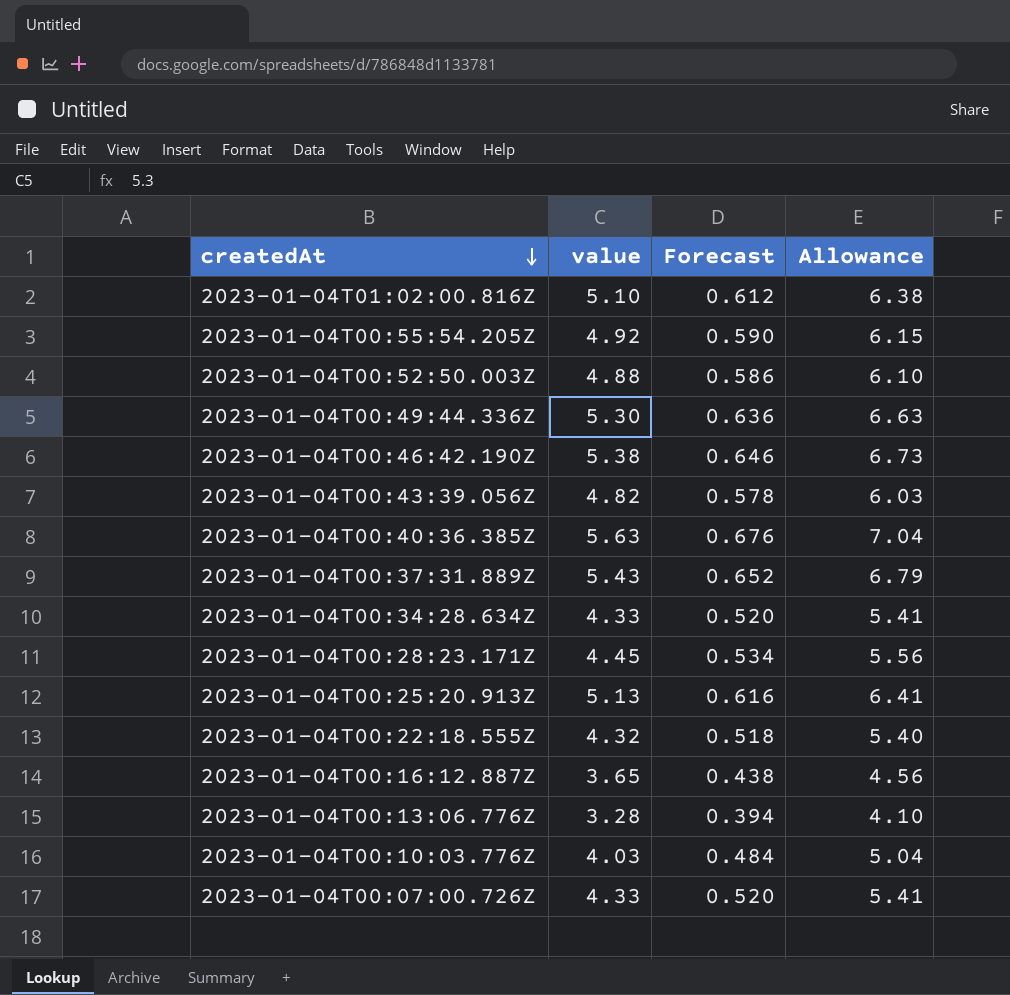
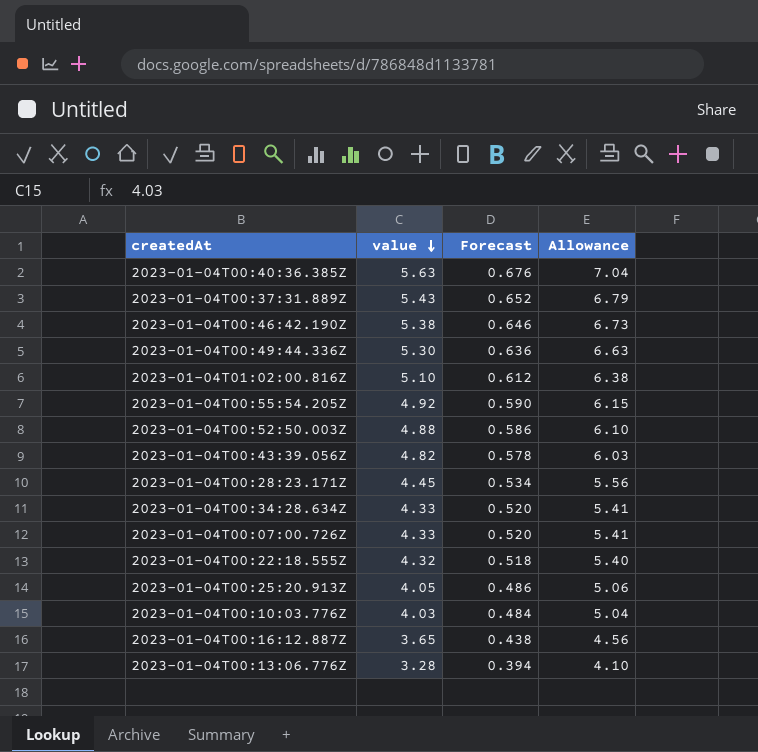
row order: createdAt descending -> value descending
2023-01-04T00:25:20.913Z | value: 5.13 -> 4.05
2023-01-04T00:25:20.913Z | Forecast: 0.616 -> 0.486
2023-01-04T00:25:20.913Z | Allowance: 6.41 -> 5.06

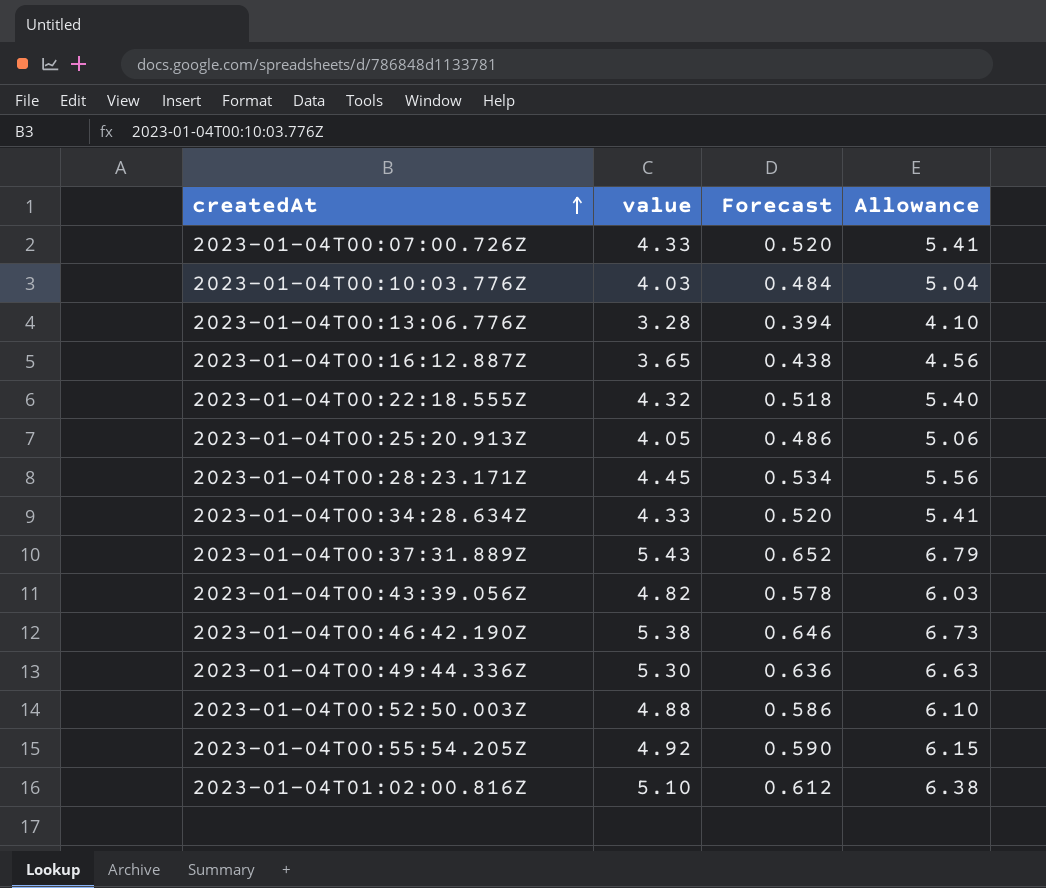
row order: value descending -> createdAt ascending
row 2023-01-04T00:40:36.385Z: 5.63 | 0.676 | 7.04 -> none

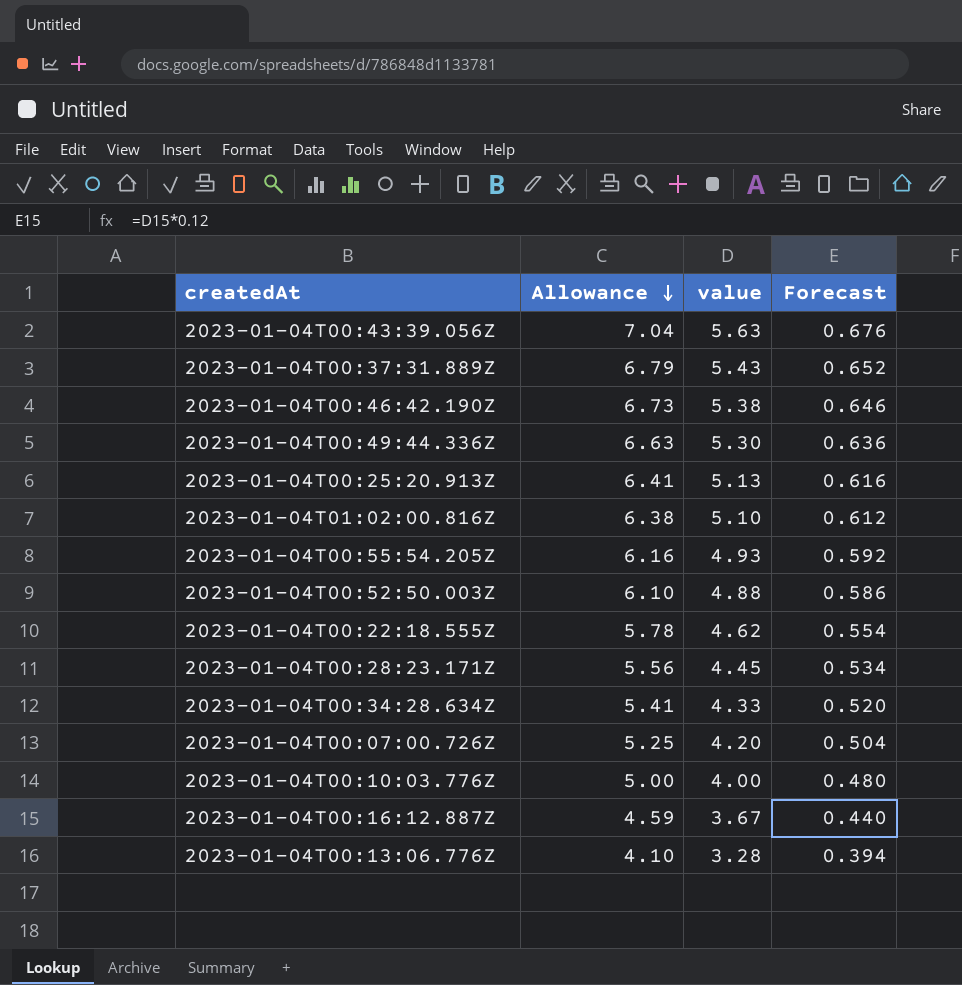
row order: createdAt ascending -> Allowance descending
column Allowance | position: 4 -> 2
2023-01-04T00:43:39.056Z | Allowance: 6.03 -> 7.04
2023-01-04T00:43:39.056Z | value: 4.82 -> 5.63
2023-01-04T00:43:39.056Z | Forecast: 0.578 -> 0.676
2023-01-04T00:25:20.913Z | Allowance: 5.06 -> 6.41
2023-01-04T00:25:20.913Z | value: 4.05 -> 5.13
2023-01-04T00:25:20.913Z | Forecast: 0.486 -> 0.616
2023-01-04T00:55:54.205Z | Allowance: 6.15 -> 6.16
2023-01-04T00:55:54.205Z | value: 4.92 -> 4.93
2023-01-04T00:55:54.205Z | Forecast: 0.590 -> 0.592
2023-01-04T00:22:18.555Z | Allowance: 5.40 -> 5.78
2023-01-04T00:22:18.555Z | value: 4.32 -> 4.62
2023-01-04T00:22:18.555Z | Forecast: 0.518 -> 0.554
2023-01-04T00:07:00.726Z | Allowance: 5.41 -> 5.25
2023-01-04T00:07:00.726Z | value: 4.33 -> 4.20
2023-01-04T00:07:00.726Z | Forecast: 0.520 -> 0.504
2023-01-04T00:10:03.776Z | Allowance: 5.04 -> 5.00
2023-01-04T00:10:03.776Z | value: 4.03 -> 4.00
2023-01-04T00:10:03.776Z | Forecast: 0.484 -> 0.480
2023-01-04T00:16:12.887Z | Allowance: 4.56 -> 4.59
2023-01-04T00:16:12.887Z | value: 3.65 -> 3.67
2023-01-04T00:16:12.887Z | Forecast: 0.438 -> 0.440

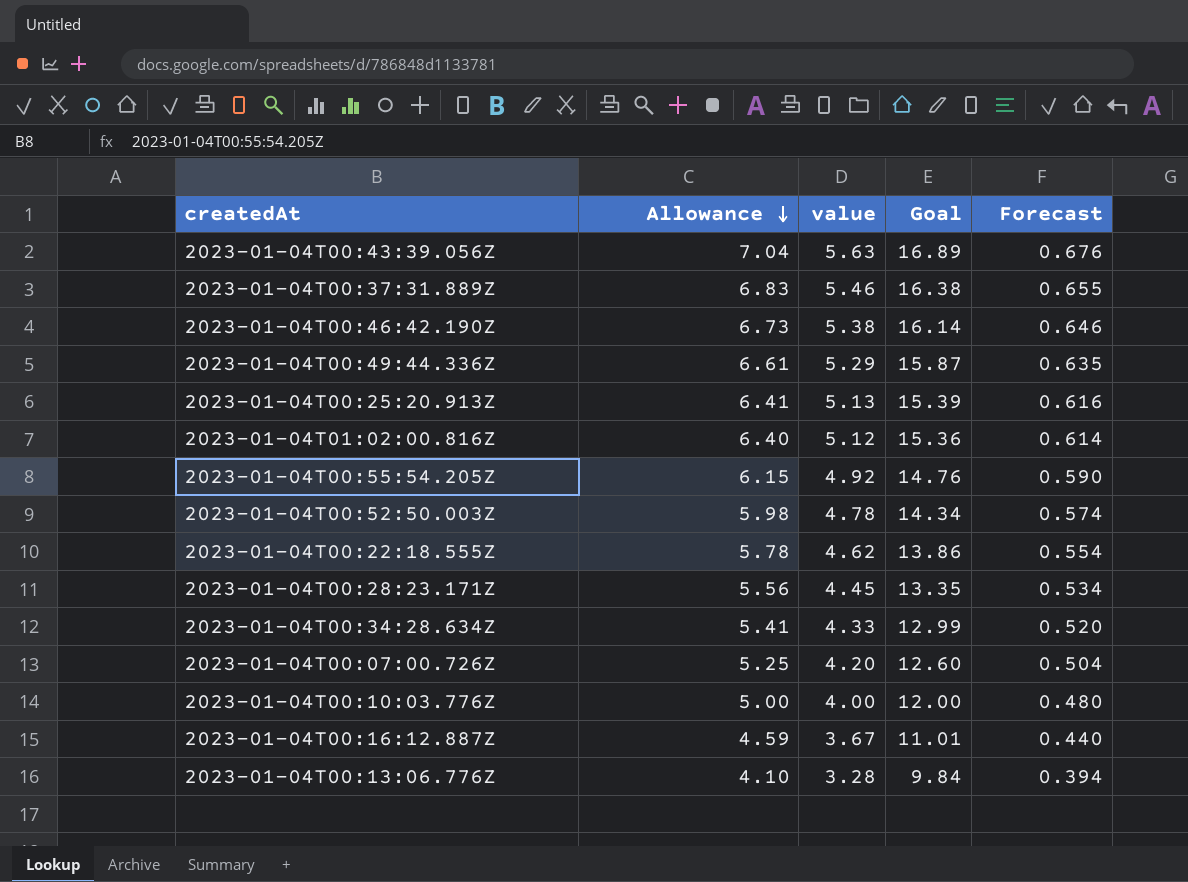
column Goal | formula: none -> [value] * 3
2023-01-04T00:37:31.889Z | Allowance: 6.79 -> 6.83
2023-01-04T00:37:31.889Z | value: 5.43 -> 5.46
2023-01-04T00:37:31.889Z | Forecast: 0.652 -> 0.655
2023-01-04T00:49:44.336Z | Allowance: 6.63 -> 6.61
2023-01-04T00:49:44.336Z | value: 5.30 -> 5.29
2023-01-04T00:49:44.336Z | Forecast: 0.636 -> 0.635
2023-01-04T01:02:00.816Z | Allowance: 6.38 -> 6.40
2023-01-04T01:02:00.816Z | value: 5.10 -> 5.12
2023-01-04T01:02:00.816Z | Forecast: 0.612 -> 0.614
2023-01-04T00:55:54.205Z | Allowance: 6.16 -> 6.15
2023-01-04T00:55:54.205Z | value: 4.93 -> 4.92
2023-01-04T00:55:54.205Z | Forecast: 0.592 -> 0.590
2023-01-04T00:52:50.003Z | Allowance: 6.10 -> 5.98
2023-01-04T00:52:50.003Z | value: 4.88 -> 4.78
2023-01-04T00:52:50.003Z | Forecast: 0.586 -> 0.574

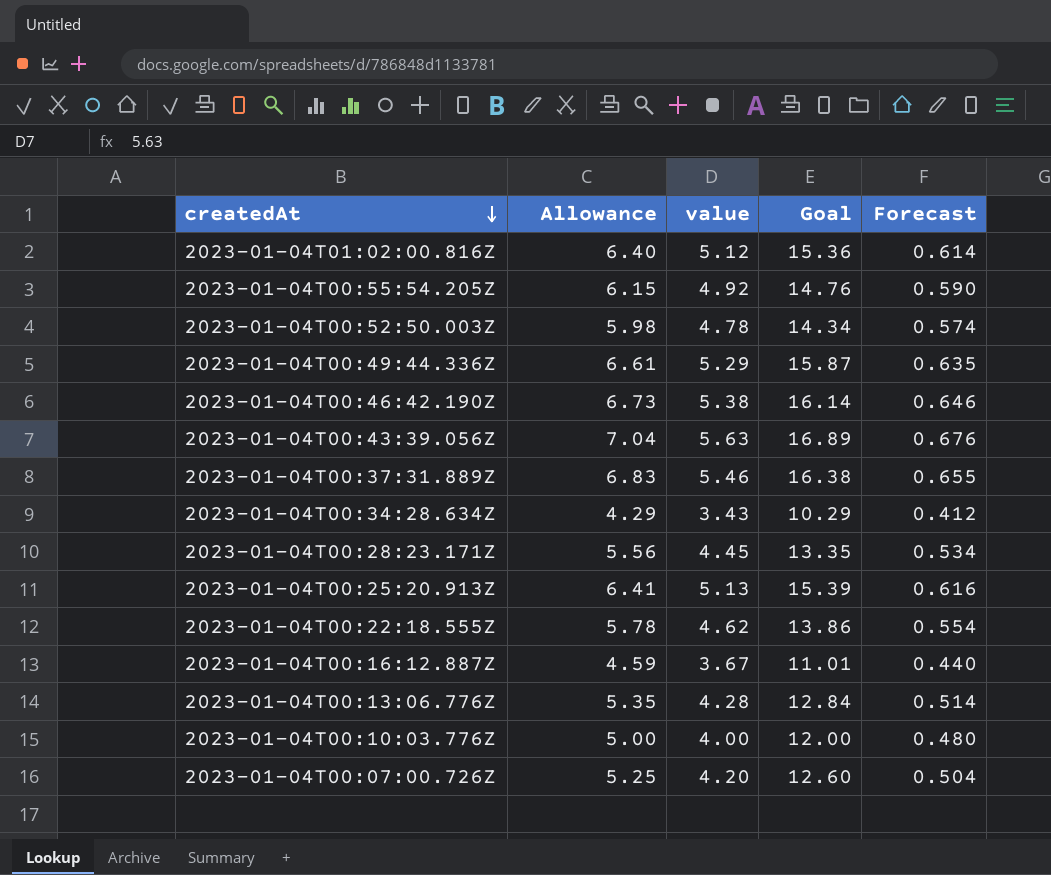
row order: Allowance descending -> createdAt descending
2023-01-04T00:34:28.634Z | Allowance: 5.41 -> 4.29
2023-01-04T00:34:28.634Z | value: 4.33 -> 3.43
2023-01-04T00:34:28.634Z | Goal: 12.99 -> 10.29
2023-01-04T00:34:28.634Z | Forecast: 0.520 -> 0.412
2023-01-04T00:13:06.776Z | Allowance: 4.10 -> 5.35
2023-01-04T00:13:06.776Z | value: 3.28 -> 4.28
2023-01-04T00:13:06.776Z | Goal: 9.84 -> 12.84
2023-01-04T00:13:06.776Z | Forecast: 0.394 -> 0.514

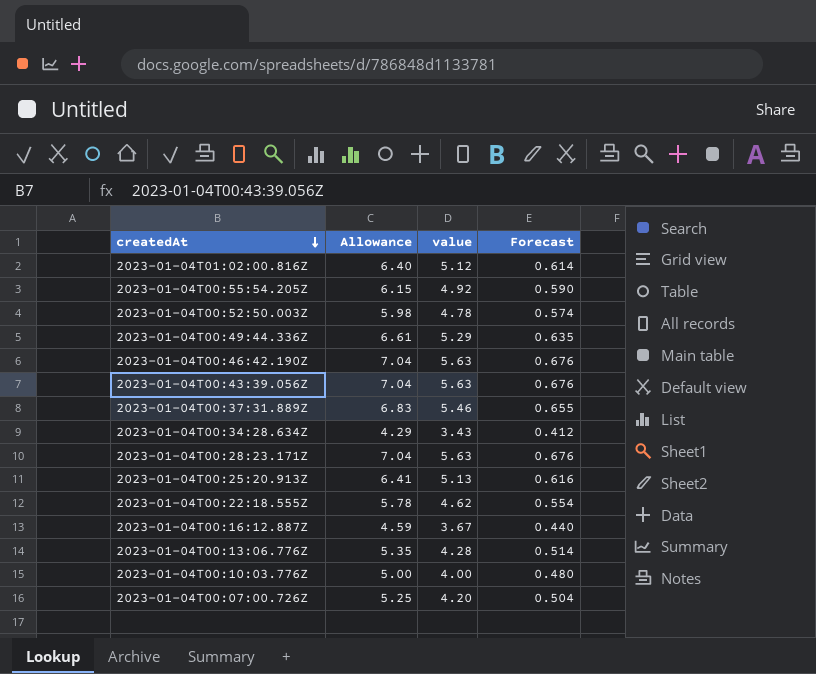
column Goal | formula: [value] * 3 -> none
2023-01-04T00:46:42.190Z | Allowance: 6.73 -> 7.04
2023-01-04T00:46:42.190Z | value: 5.38 -> 5.63
2023-01-04T00:46:42.190Z | Forecast: 0.646 -> 0.676
2023-01-04T00:28:23.171Z | Allowance: 5.56 -> 7.04
2023-01-04T00:28:23.171Z | value: 4.45 -> 5.63
2023-01-04T00:28:23.171Z | Forecast: 0.534 -> 0.676

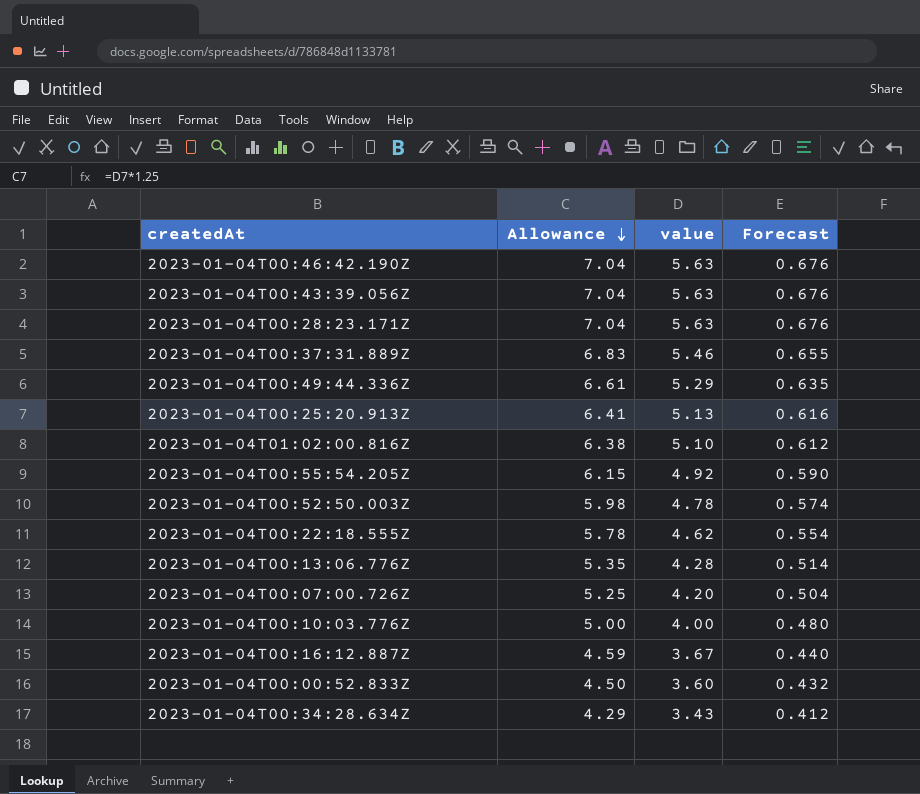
row order: createdAt descending -> Allowance descending
2023-01-04T01:02:00.816Z | Allowance: 6.40 -> 6.38
2023-01-04T01:02:00.816Z | value: 5.12 -> 5.10
2023-01-04T01:02:00.816Z | Forecast: 0.614 -> 0.612
row 2023-01-04T00:00:52.833Z: none -> 4.50 | 3.60 | 0.432

